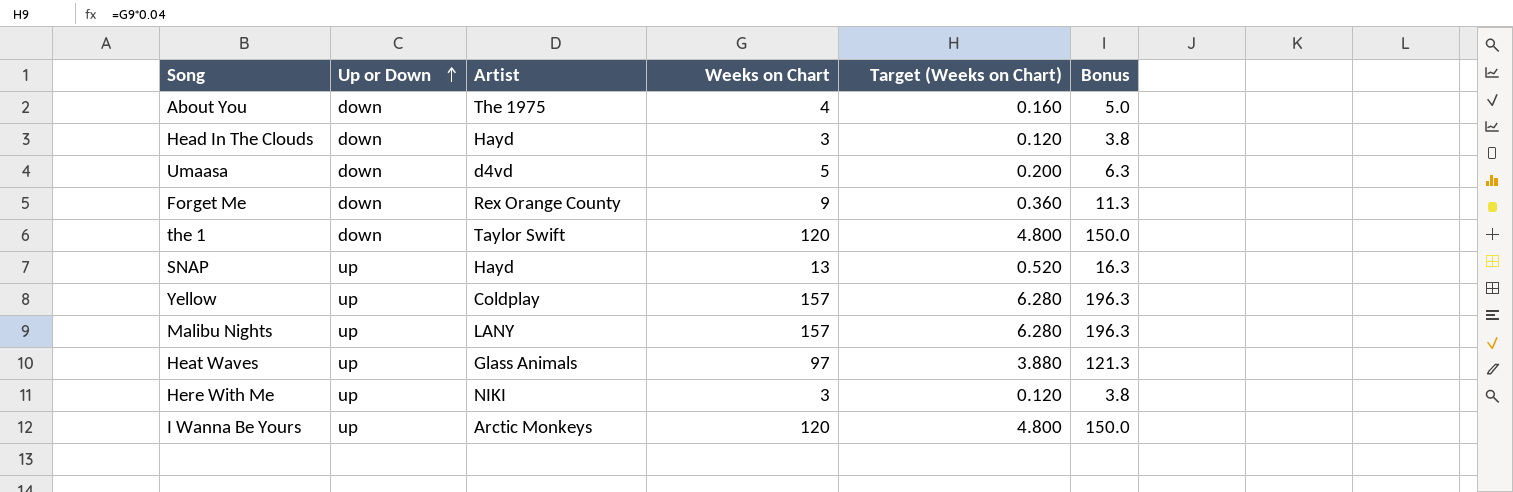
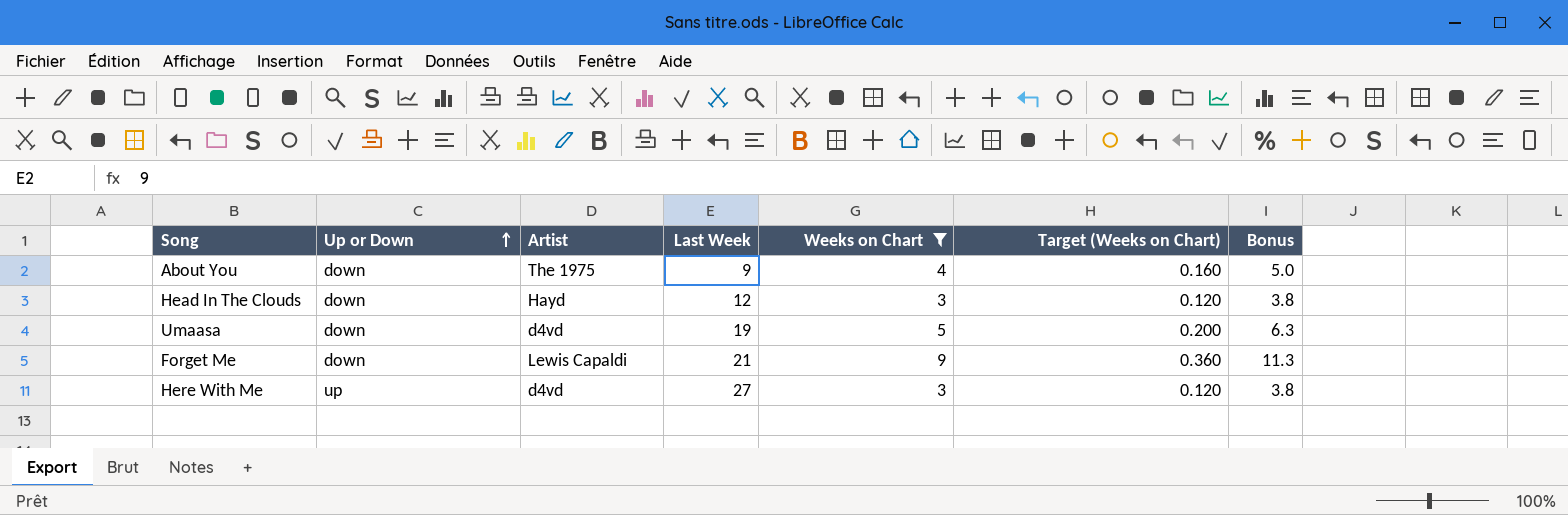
filter: none -> Weeks on Chart <= 9
column Last Week | position: none -> 4
Forget Me | Artist: Rex Orange County -> Lewis Capaldi
Here With Me | Artist: NIKI -> d4vd

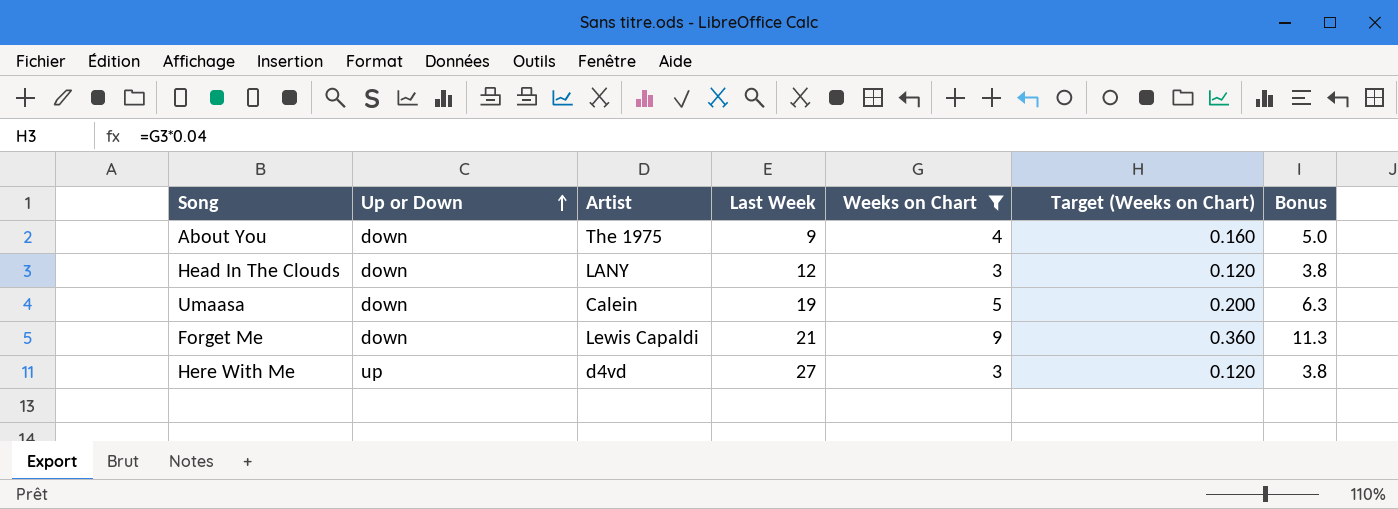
Head In The Clouds | Artist: Hayd -> LANY
Umaasa | Artist: d4vd -> Calein

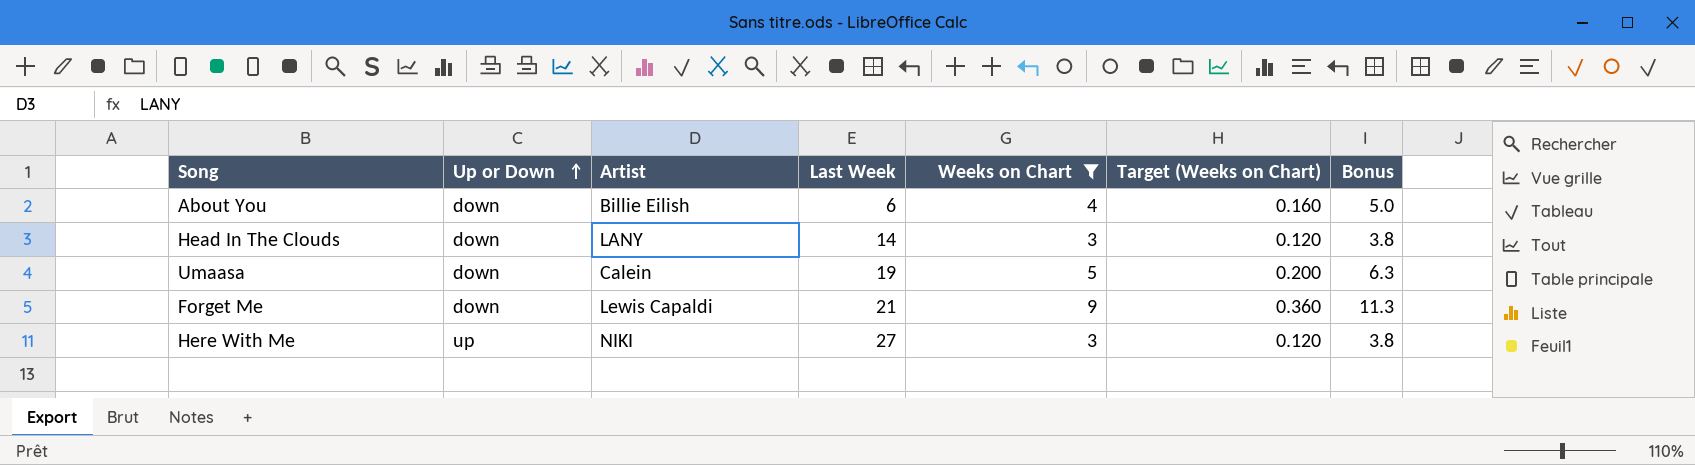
About You | Artist: The 1975 -> Billie Eilish
About You | Last Week: 9 -> 6
Head In The Clouds | Last Week: 12 -> 14
Here With Me | Artist: d4vd -> NIKI

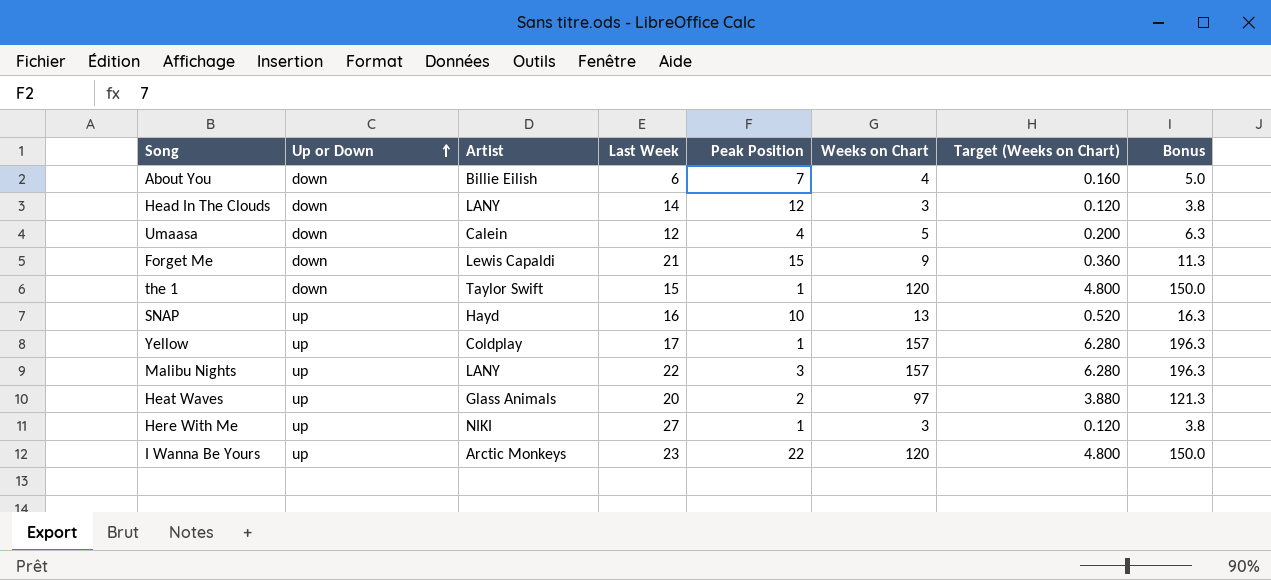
filter: Weeks on Chart <= 9 -> none
column Peak Position | position: none -> 5
Umaasa | Last Week: 19 -> 12

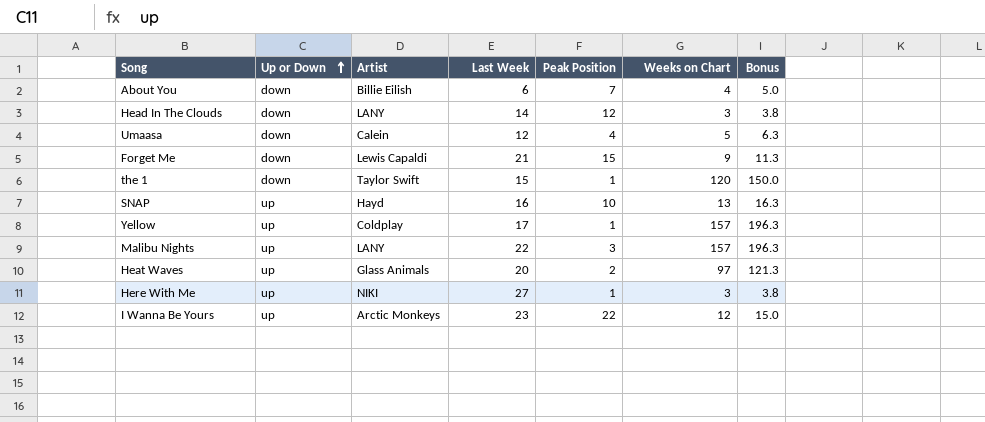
column Target (Weeks on Chart) | formula: [Weeks on Chart] * 0.04 -> none
I Wanna Be Yours | Weeks on Chart: 120 -> 12
I Wanna Be Yours | Bonus: 150.0 -> 15.0

